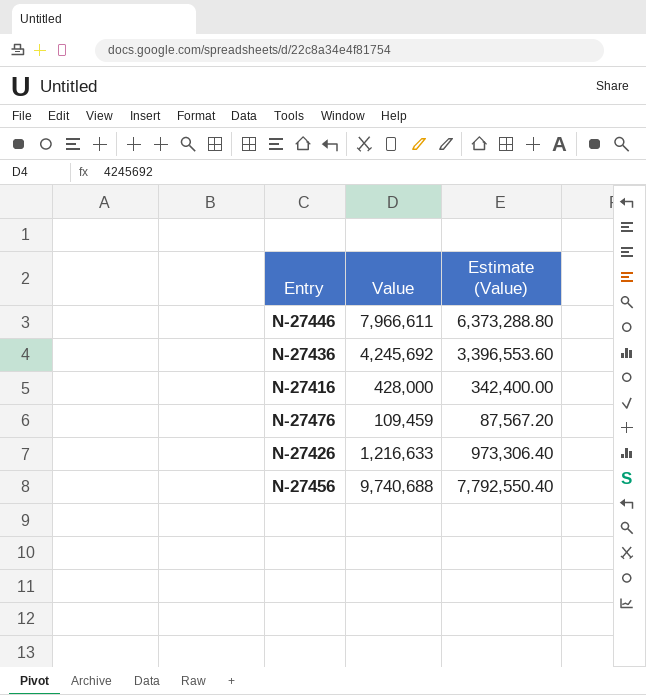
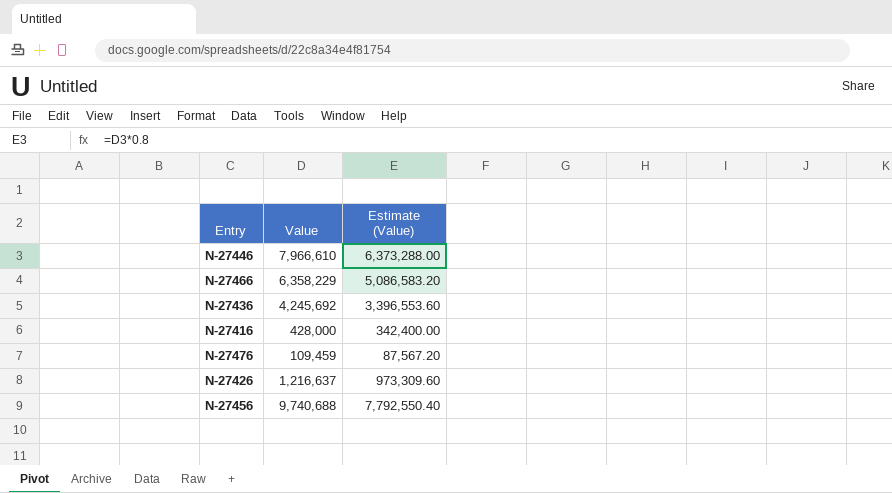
N-27446 | Value: 7,966,611 -> 7,966,610
N-27446 | Estimate (Value): 6,373,288.80 -> 6,373,288.00
row N-27466: none -> 6,358,229 | 5,086,583.20
N-27426 | Value: 1,216,633 -> 1,216,637
N-27426 | Estimate (Value): 973,306.40 -> 973,309.60

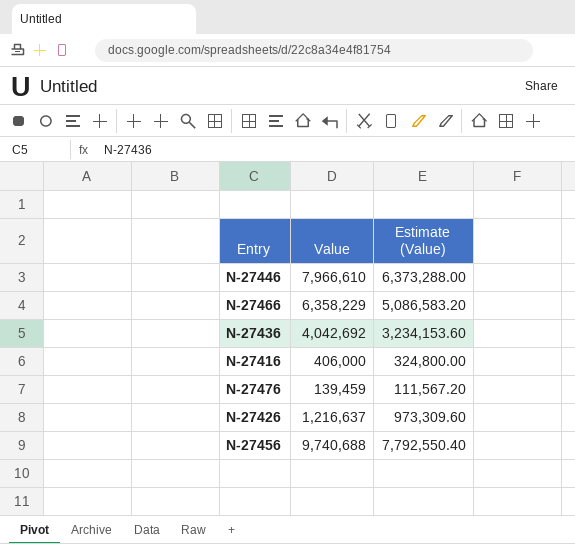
N-27436 | Value: 4,245,692 -> 4,042,692
N-27436 | Estimate (Value): 3,396,553.60 -> 3,234,153.60
N-27416 | Value: 428,000 -> 406,000
N-27416 | Estimate (Value): 342,400.00 -> 324,800.00
N-27476 | Value: 109,459 -> 139,459
N-27476 | Estimate (Value): 87,567.20 -> 111,567.20

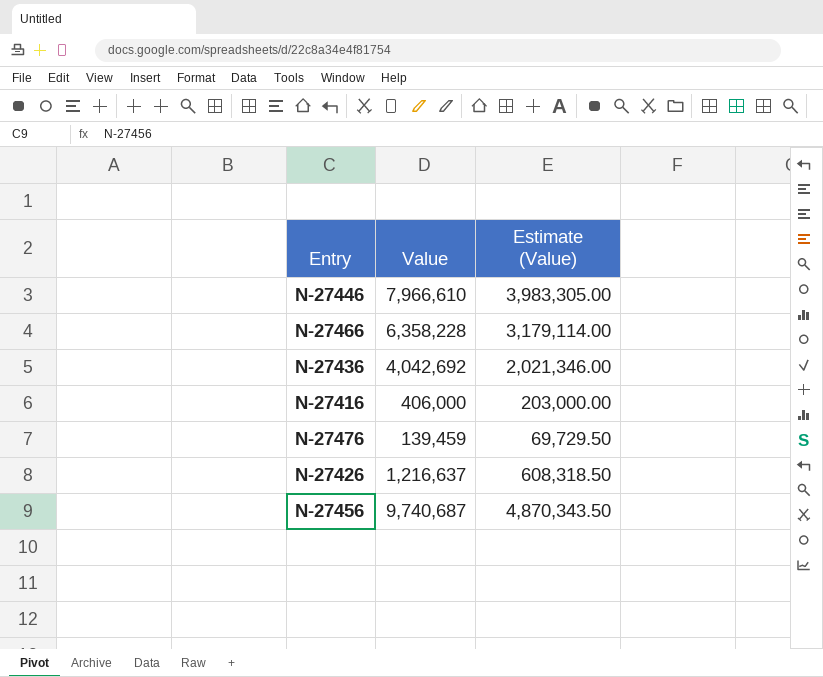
column Estimate (Value) | formula: [Value] * 0.8 -> [Value] * 0.5
N-27466 | Value: 6,358,229 -> 6,358,228
N-27456 | Value: 9,740,688 -> 9,740,687

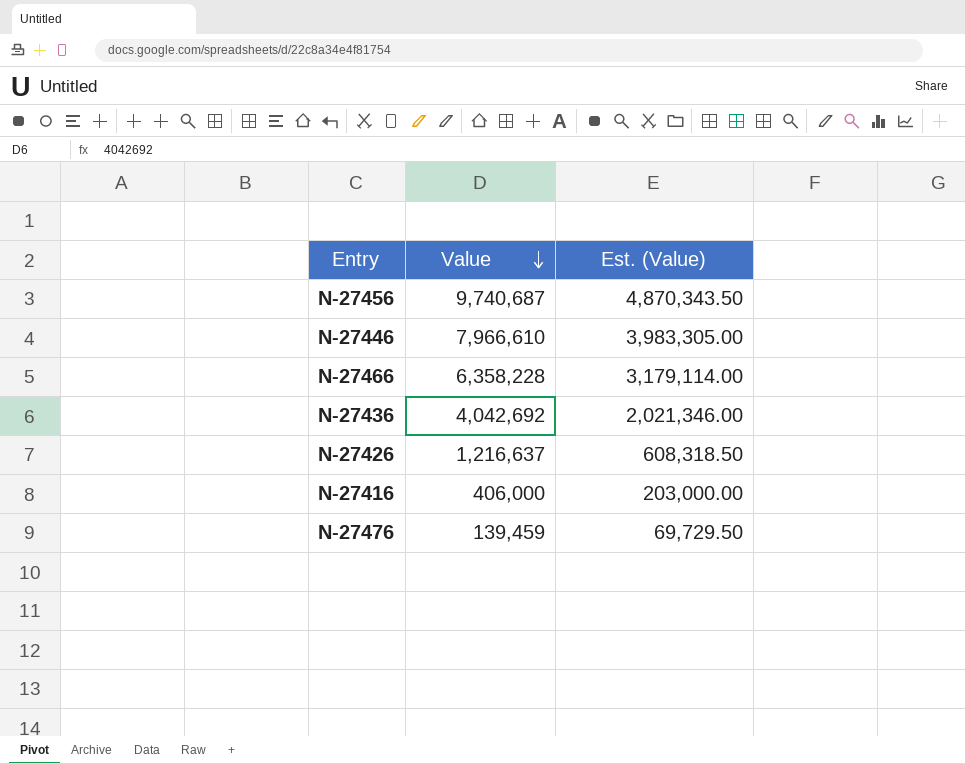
row order: none -> Value descending
column name: Estimate (Value) -> Est. (Value)

